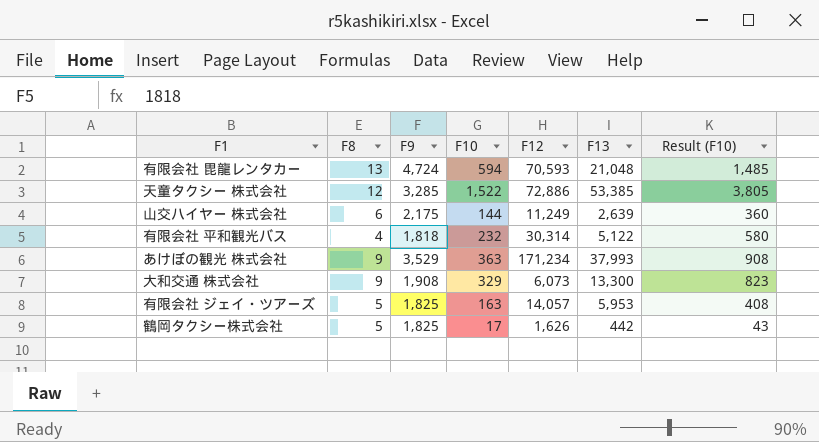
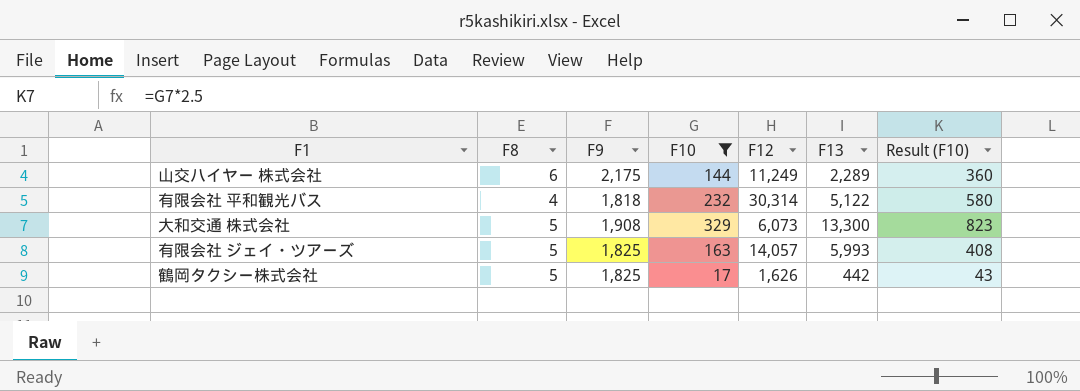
filter: none -> F10 <= 329
山交ハイヤー 株式会社 | F13: 2,639 -> 2,289
大和交通 株式会社 | F8: 9 -> 5
有限会社 ジェイ・ツアーズ | F13: 5,953 -> 5,993

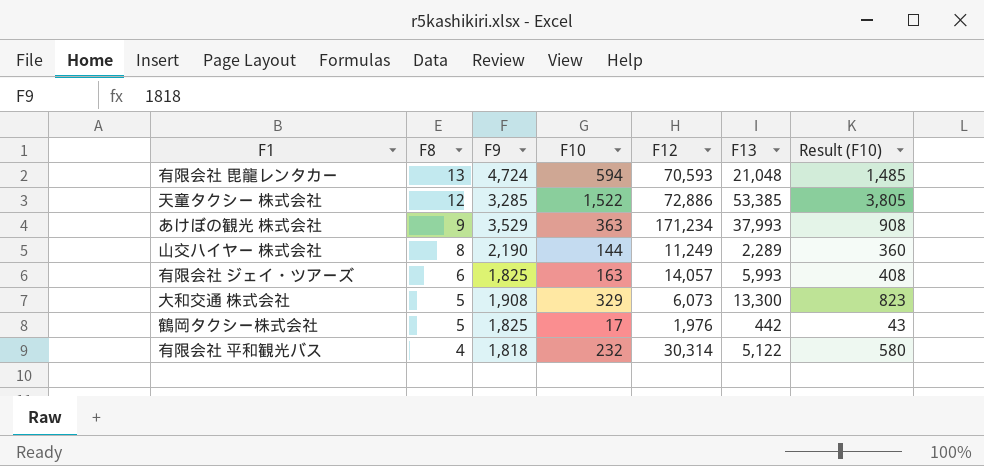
filter: F10 <= 329 -> none
row order: none -> F8 descending
山交ハイヤー 株式会社 | F8: 6 -> 8
山交ハイヤー 株式会社 | F9: 2,175 -> 2,190
有限会社 ジェイ・ツアーズ | F8: 5 -> 6
鶴岡タクシー株式会社 | F12: 1,626 -> 1,976

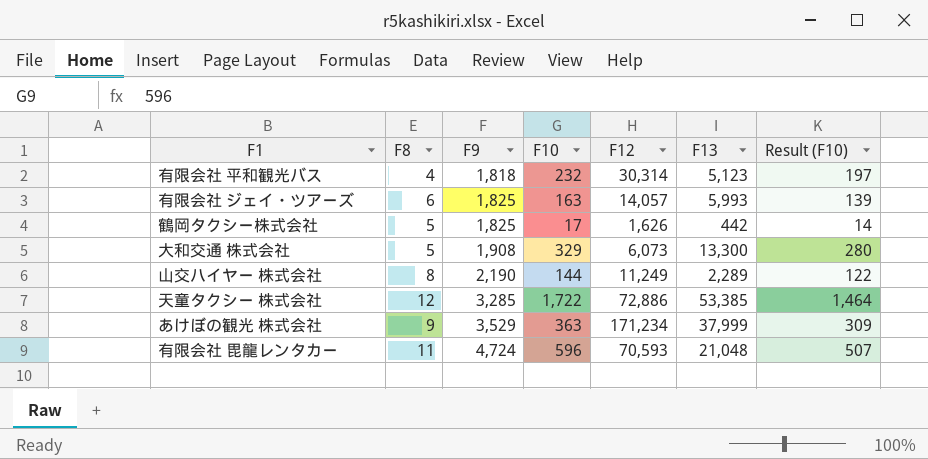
row order: F8 descending -> F9 ascending
column Result (F10) | formula: [F10] * 2.5 -> [F10] * 0.85
有限会社 平和観光バス | F13: 5,122 -> 5,123
鶴岡タクシー株式会社 | F12: 1,976 -> 1,626
天童タクシー 株式会社 | F10: 1,522 -> 1,722
あけぼの観光 株式会社 | F13: 37,993 -> 37,999
有限会社 毘龍レンタカー | F8: 13 -> 11
有限会社 毘龍レンタカー | F10: 594 -> 596

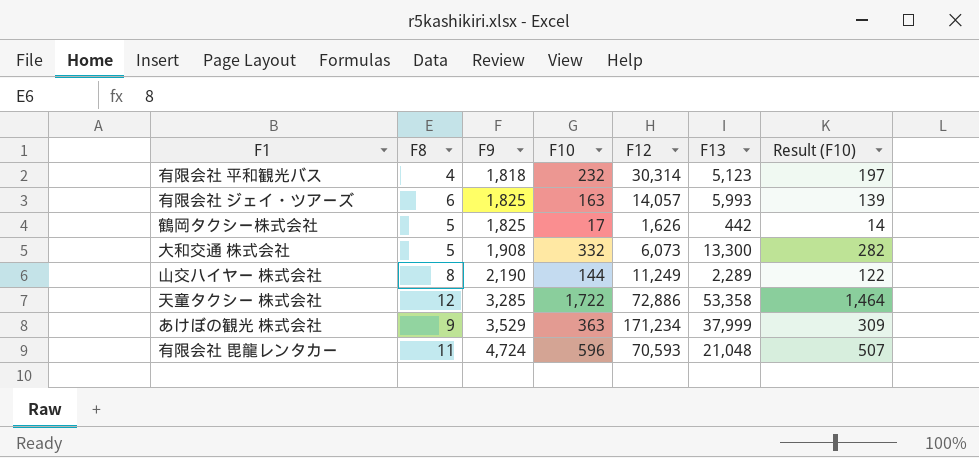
大和交通 株式会社 | F10: 329 -> 332
大和交通 株式会社 | Result (F10): 280 -> 282
天童タクシー 株式会社 | F13: 53,385 -> 53,358

